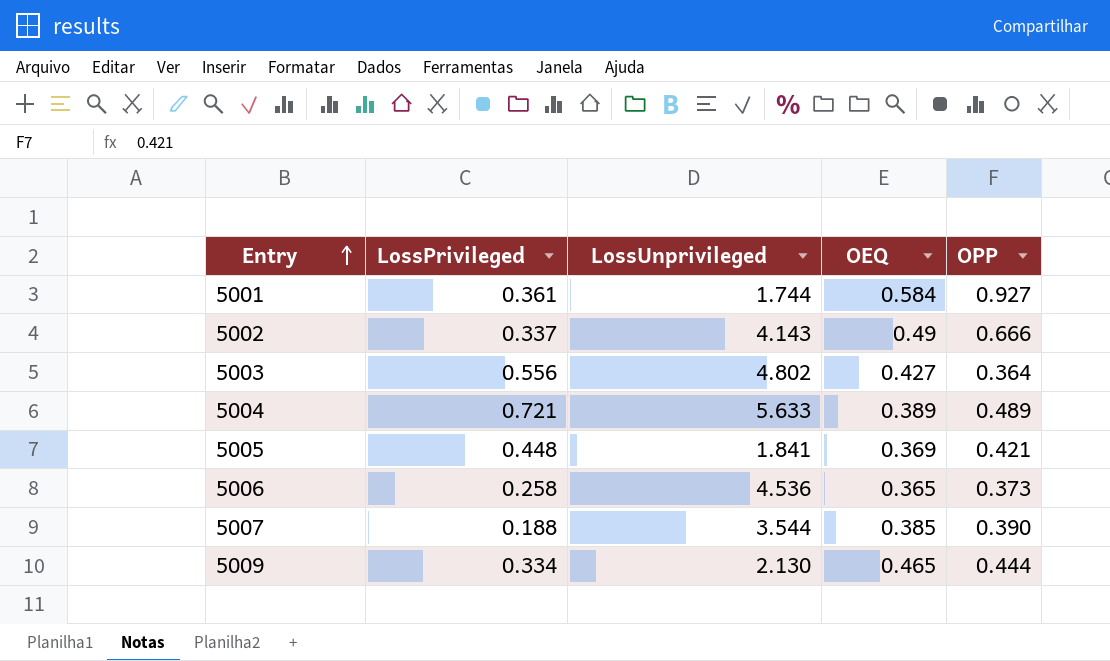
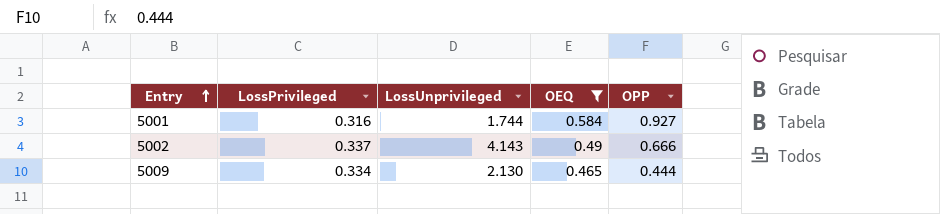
filter: none -> OEQ >= 0.465
5001 | LossPrivileged: 0.361 -> 0.316

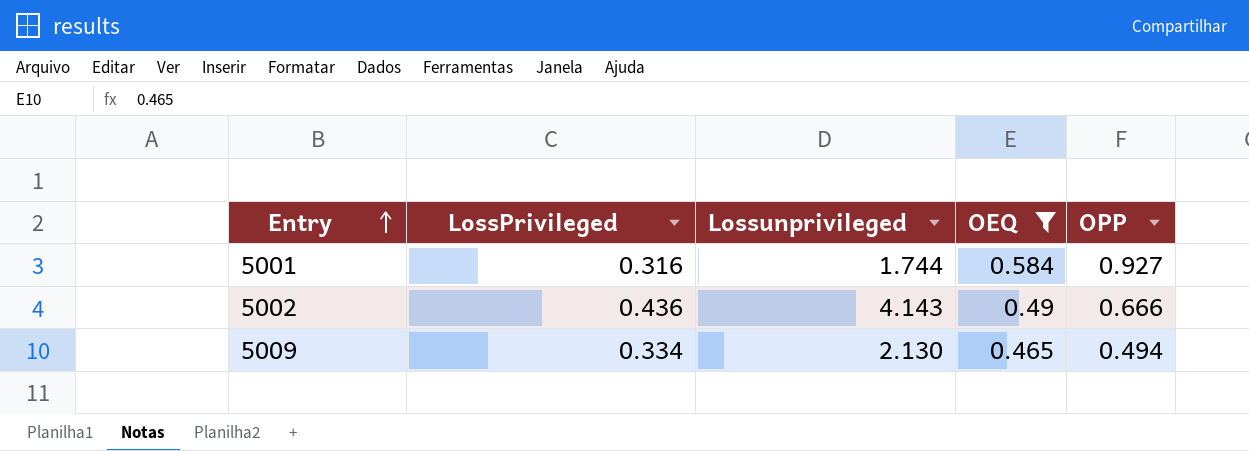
column name: LossUnprivileged -> Lossunprivileged
5002 | LossPrivileged: 0.337 -> 0.436
5009 | OPP: 0.444 -> 0.494

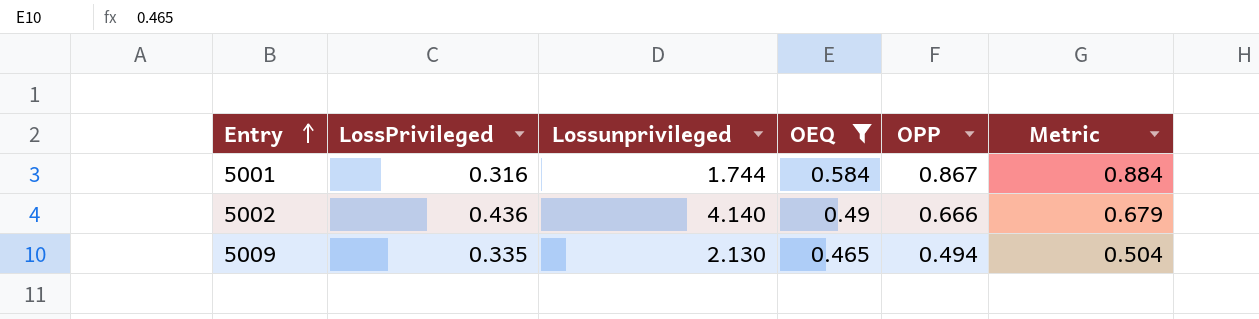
column Metric | formula: none -> [OPP] * 1.02
5001 | OPP: 0.927 -> 0.867
5002 | Lossunprivileged: 4.143 -> 4.140
5009 | LossPrivileged: 0.334 -> 0.335

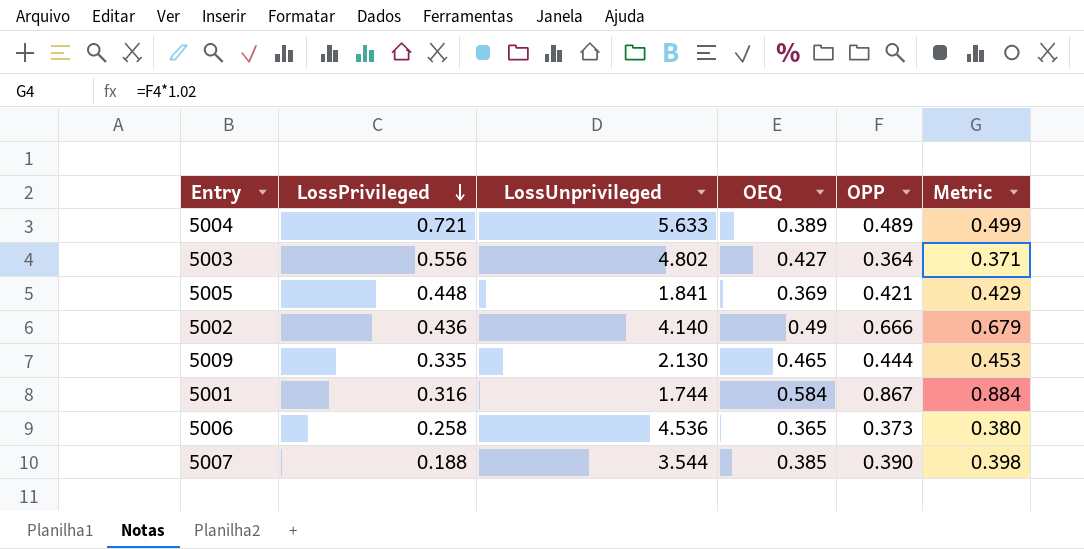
filter: OEQ >= 0.465 -> none
row order: Entry ascending -> LossPrivileged descending
column name: Lossunprivileged -> LossUnprivileged
5009 | OPP: 0.494 -> 0.444
5009 | Metric: 0.504 -> 0.453

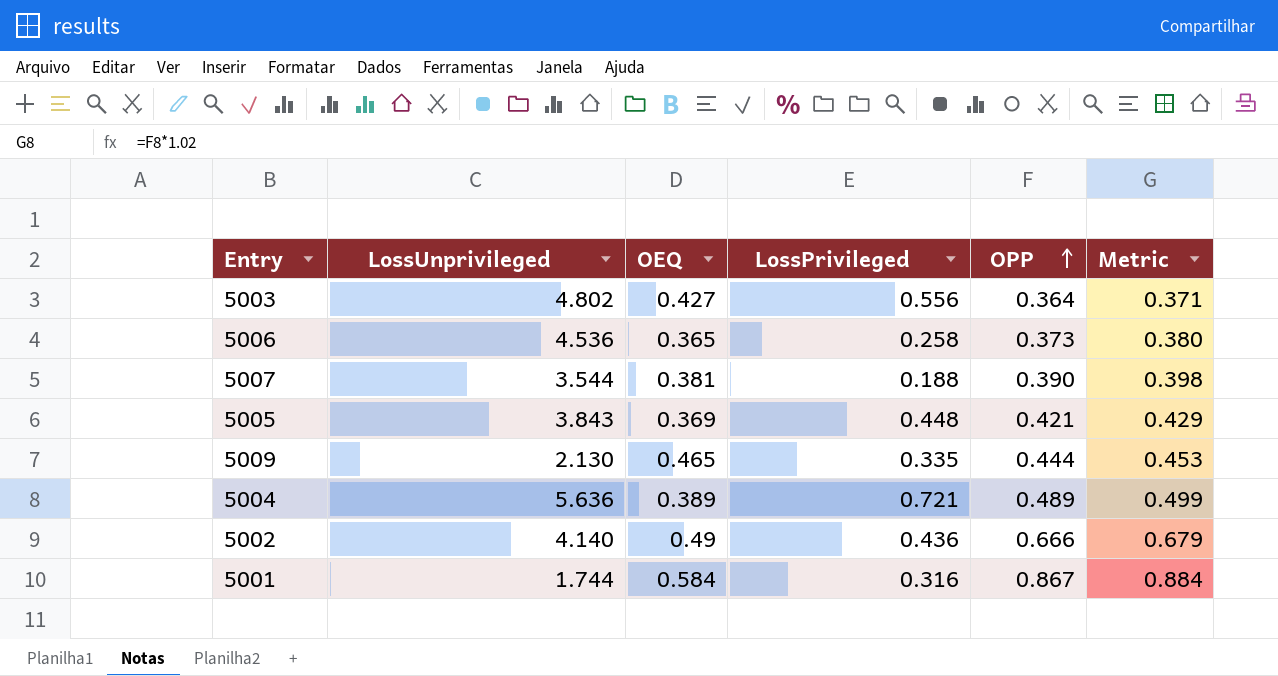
row order: LossPrivileged descending -> OPP ascending
column LossPrivileged | position: 2 -> 4
5007 | OEQ: 0.385 -> 0.381
5005 | LossUnprivileged: 1.841 -> 3.843
5004 | LossUnprivileged: 5.633 -> 5.636

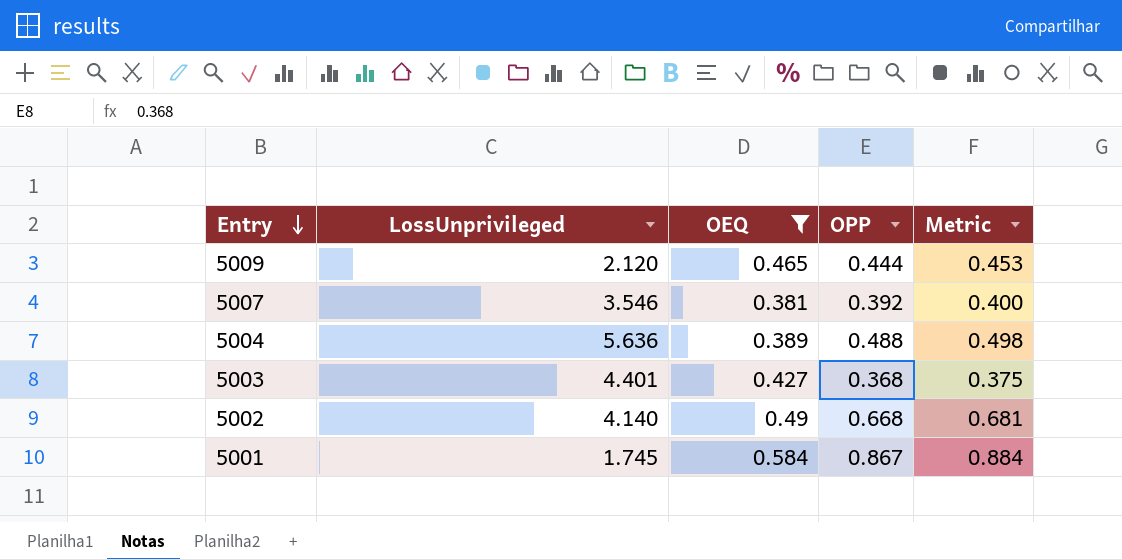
filter: none -> OEQ >= 0.381
row order: OPP ascending -> Entry descending
column LossPrivileged | position: 4 -> none
5009 | LossUnprivileged: 2.130 -> 2.120
5007 | LossUnprivileged: 3.544 -> 3.546
5007 | OPP: 0.390 -> 0.392
5007 | Metric: 0.398 -> 0.400
5004 | OPP: 0.489 -> 0.488
5004 | Metric: 0.499 -> 0.498
5003 | LossUnprivileged: 4.802 -> 4.401
5003 | OPP: 0.364 -> 0.368
5003 | Metric: 0.371 -> 0.375
5002 | OPP: 0.666 -> 0.668
5002 | Metric: 0.679 -> 0.681
5001 | LossUnprivileged: 1.744 -> 1.745

